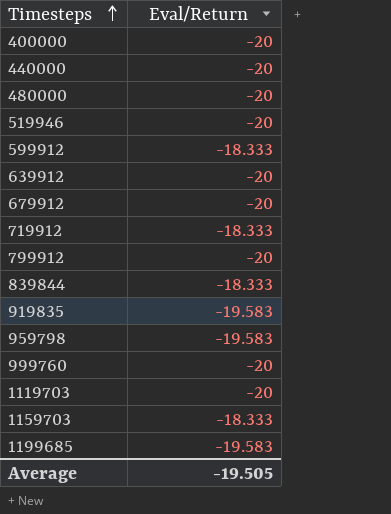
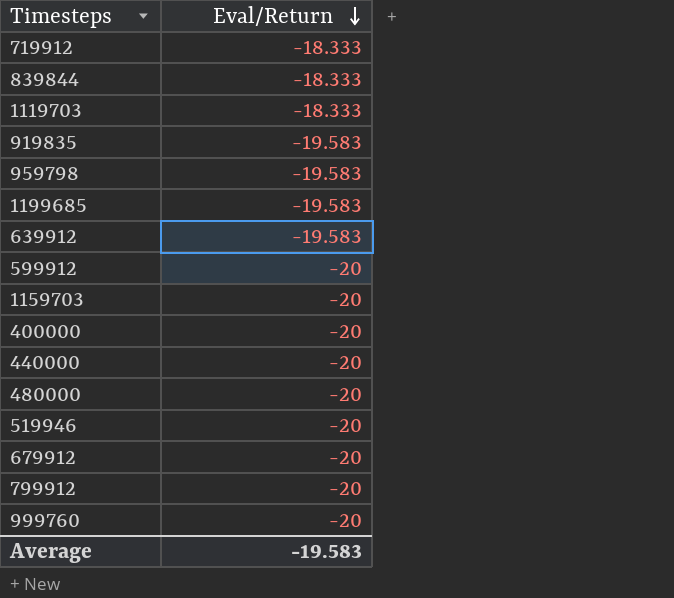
row order: Timesteps ascending -> Eval/Return descending
1119703 | Eval/Return: -20 -> -18.333
639912 | Eval/Return: -20 -> -19.583
599912 | Eval/Return: -18.333 -> -20
1159703 | Eval/Return: -18.333 -> -20
Average | Eval/Return: -19.505 -> -19.583

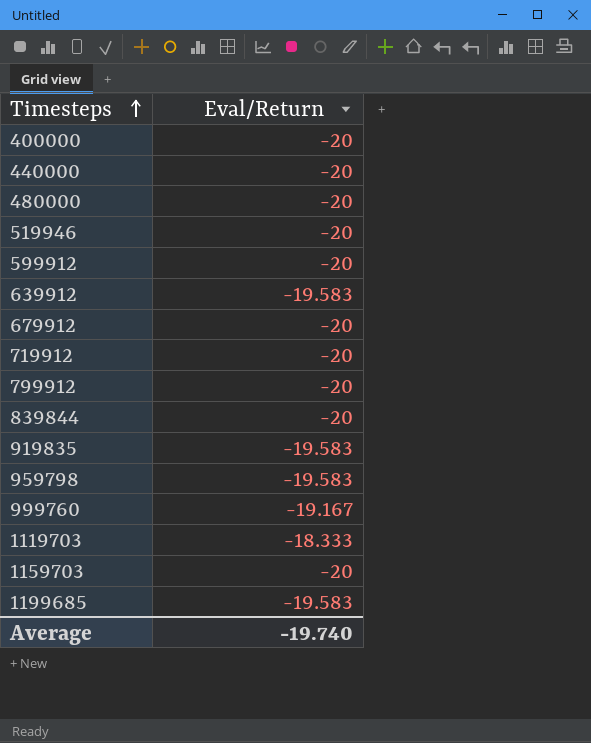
row order: Eval/Return descending -> Timesteps ascending
719912 | Eval/Return: -18.333 -> -20
839844 | Eval/Return: -18.333 -> -20
999760 | Eval/Return: -20 -> -19.167
Average | Eval/Return: -19.583 -> -19.740

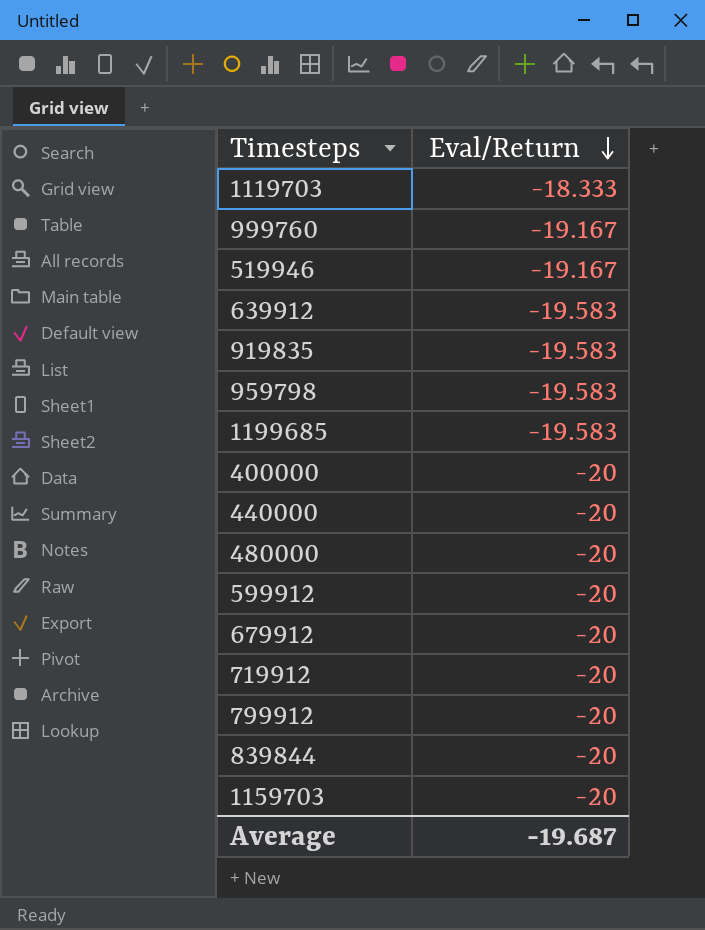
row order: Timesteps ascending -> Eval/Return descending
519946 | Eval/Return: -20 -> -19.167
Average | Eval/Return: -19.740 -> -19.687

